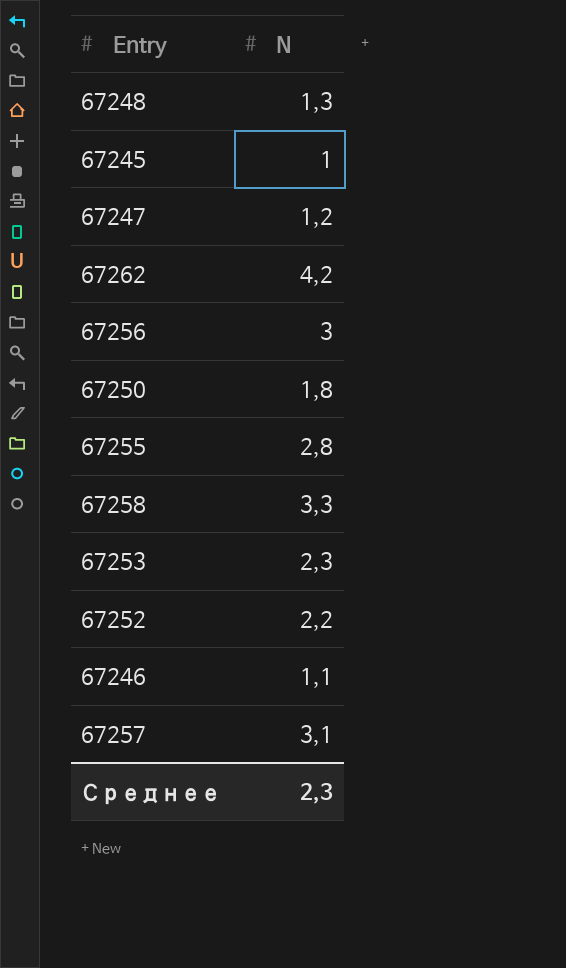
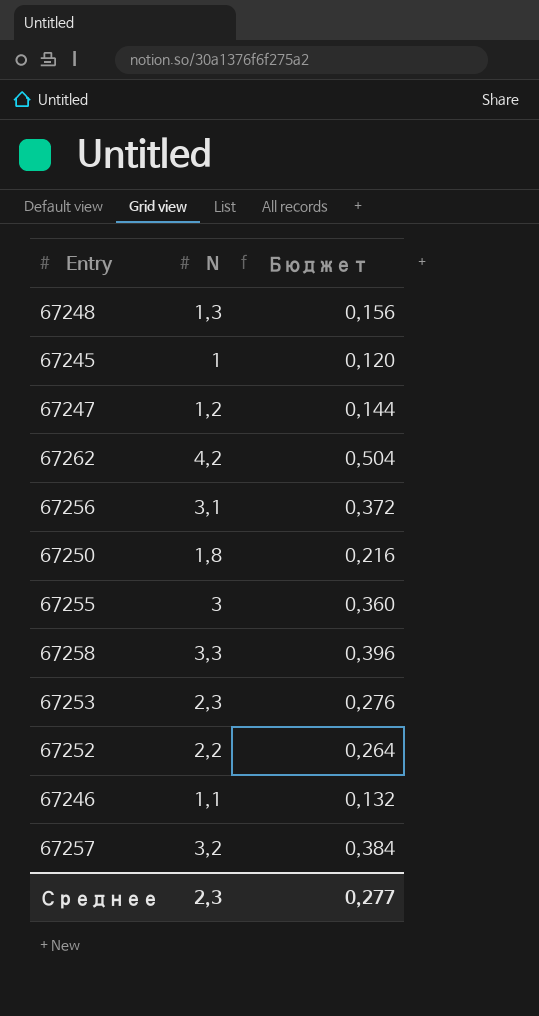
column Бюджет | formula: none -> [N] * 0,12
67256 | N: 3 -> 3,1
67255 | N: 2,8 -> 3
67257 | N: 3,1 -> 3,2

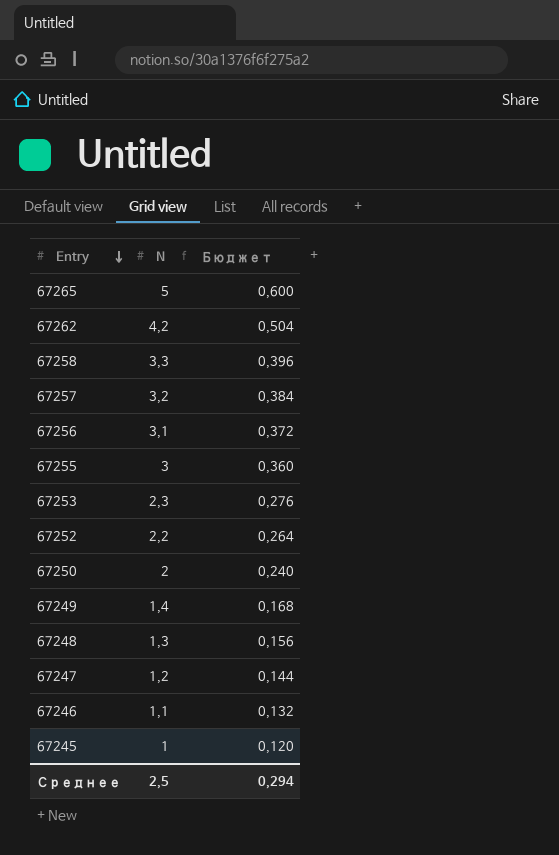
row order: none -> Entry descending
row 67265: none -> 5 | 0,600
67250 | N: 1,8 -> 2
67250 | Бюджет: 0,216 -> 0,240
row 67249: none -> 1,4 | 0,168
Среднее | N: 2,3 -> 2,5
Среднее | Бюджет: 0,277 -> 0,294

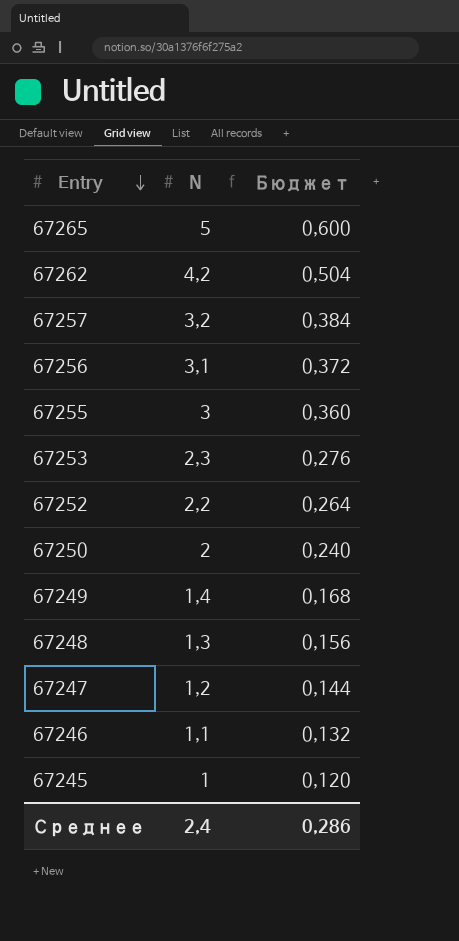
row 67258: 3,3 | 0,396 -> none
Среднее | N: 2,5 -> 2,4
Среднее | Бюджет: 0,294 -> 0,286

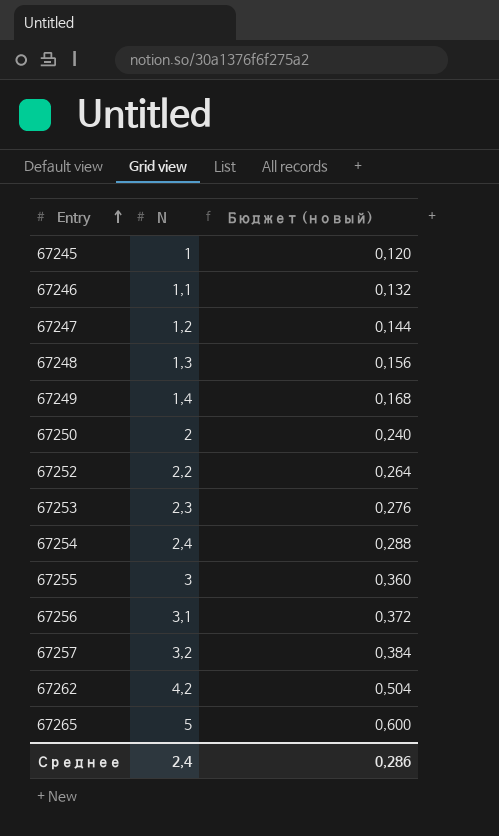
row order: Entry descending -> Entry ascending
column name: Бюджет -> Бюджет (новый)
row 67254: none -> 2,4 | 0,288

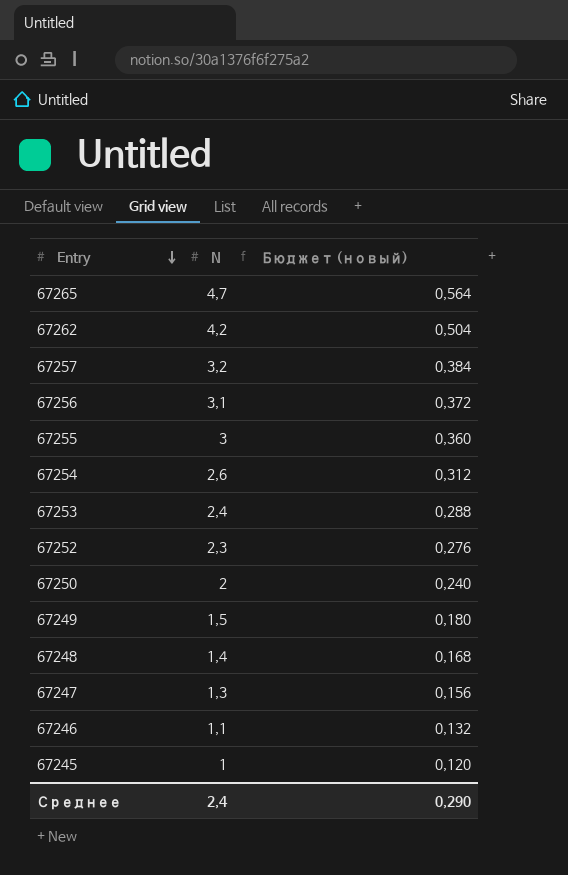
row order: Entry ascending -> Entry descending
67265 | N: 5 -> 4,7
67265 | Бюджет (новый): 0,600 -> 0,564
67254 | N: 2,4 -> 2,6
67254 | Бюджет (новый): 0,288 -> 0,312
67253 | N: 2,3 -> 2,4
67253 | Бюджет (новый): 0,276 -> 0,288
67252 | N: 2,2 -> 2,3
67252 | Бюджет (новый): 0,264 -> 0,276
67249 | N: 1,4 -> 1,5
67249 | Бюджет (новый): 0,168 -> 0,180
67248 | N: 1,3 -> 1,4
67248 | Бюджет (новый): 0,156 -> 0,168
67247 | N: 1,2 -> 1,3
67247 | Бюджет (новый): 0,144 -> 0,156
Среднее | Бюджет (новый): 0,286 -> 0,290

